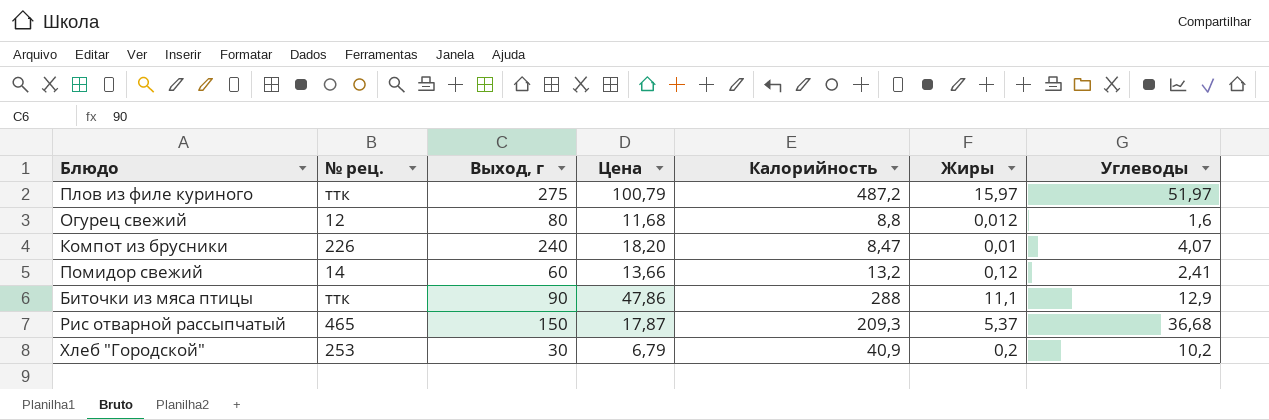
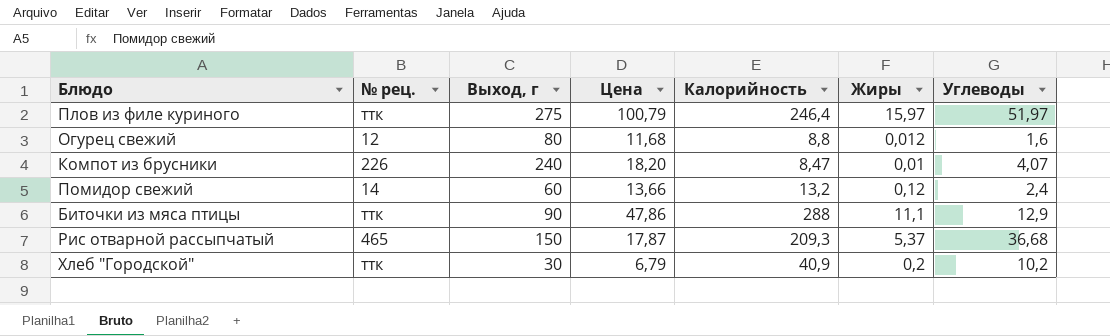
Плов из филе куриного | Калорийность: 487,2 -> 246,4
Помидор свежий | Углеводы: 2,41 -> 2,4
Хлеб "Городской" | № рец.: 253 -> ттк

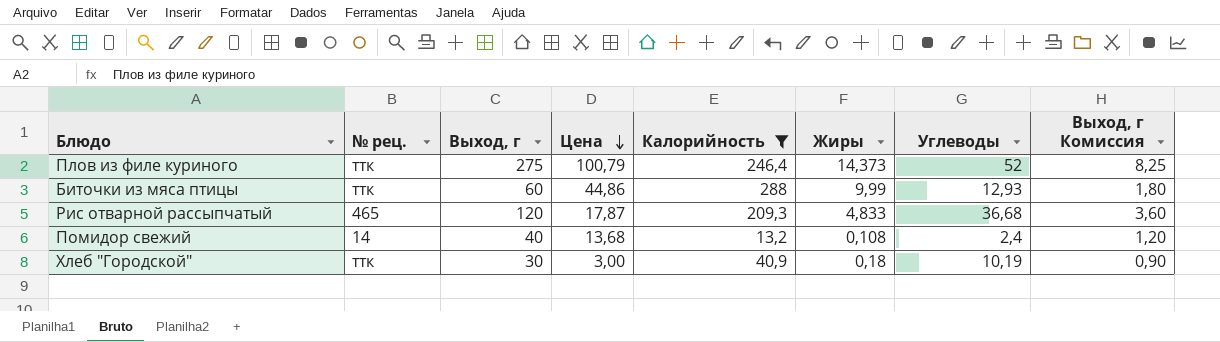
filter: none -> Калорийность >= 13,2
row order: none -> Цена descending
column Выход, г Комиссия | formula: none -> [Выход, г] * 0,03
Плов из филе куриного | Жиры: 15,97 -> 14,373
Плов из филе куриного | Углеводы: 51,97 -> 52
Биточки из мяса птицы | Выход, г: 90 -> 60
Биточки из мяса птицы | Цена: 47,86 -> 44,86
Биточки из мяса птицы | Жиры: 11,1 -> 9,99
Биточки из мяса птицы | Углеводы: 12,9 -> 12,93
Рис отварной рассыпчатый | Выход, г: 150 -> 120
Рис отварной рассыпчатый | Жиры: 5,37 -> 4,833
Помидор свежий | Выход, г: 60 -> 40
Помидор свежий | Цена: 13,66 -> 13,68
Помидор свежий | Жиры: 0,12 -> 0,108
Хлеб "Городской" | Цена: 6,79 -> 3,00
Хлеб "Городской" | Жиры: 0,2 -> 0,18
Хлеб "Городской" | Углеводы: 10,2 -> 10,19

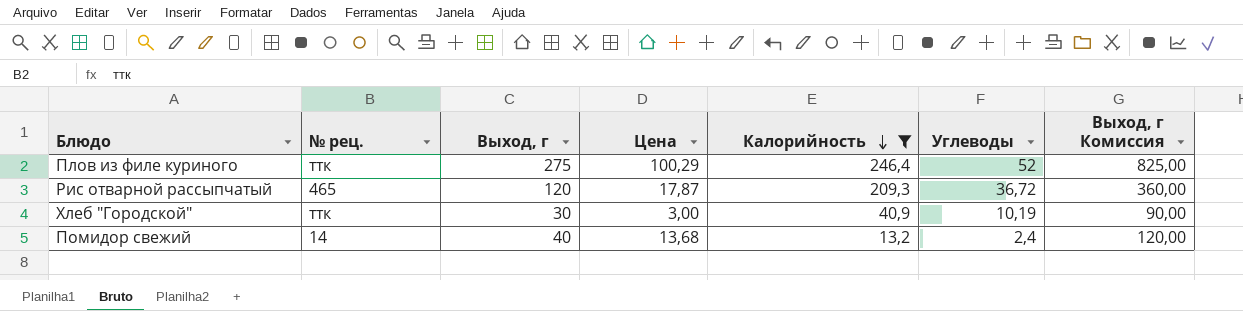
row order: Цена descending -> Калорийность descending
column Жиры | position: 6 -> none
column Выход, г Комиссия | formula: [Выход, г] * 0,03 -> [Выход, г] * 3
row Биточки из мяса птицы: ттк | 60 | 44,86 | 288 | 9,99 | 12,93 | 1,80 -> none
Плов из филе куриного | Цена: 100,79 -> 100,29
Рис отварной рассыпчатый | Углеводы: 36,68 -> 36,72

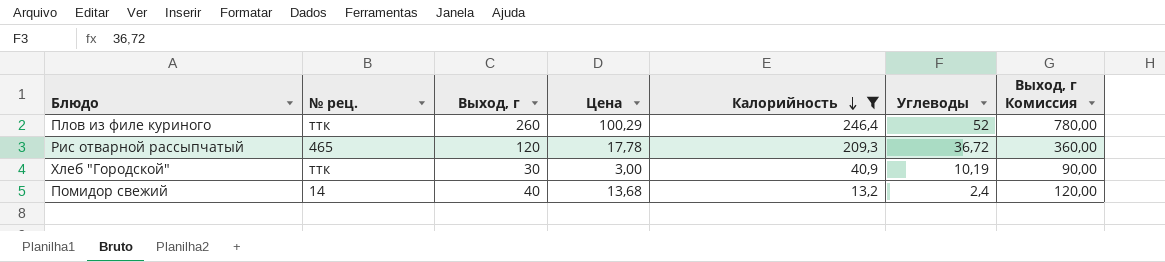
Плов из филе куриного | Выход, г: 275 -> 260
Плов из филе куриного | Выход, г Комиссия: 825,00 -> 780,00
Рис отварной рассыпчатый | Цена: 17,87 -> 17,78

